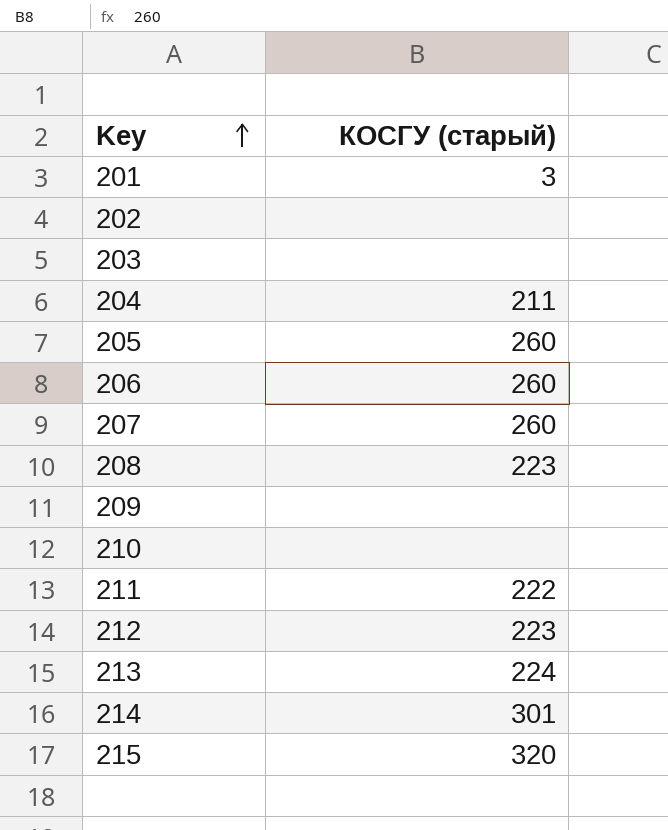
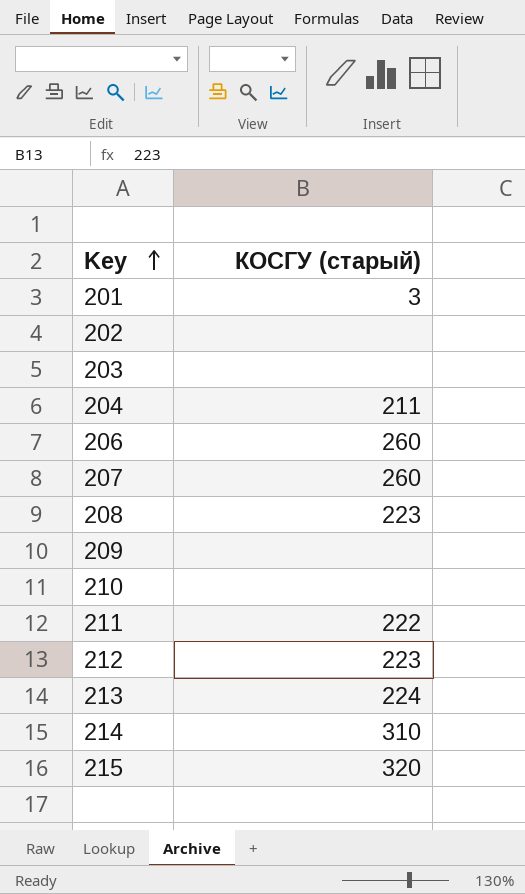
row 205: 260 -> none
214 | КОСГУ (старый): 301 -> 310

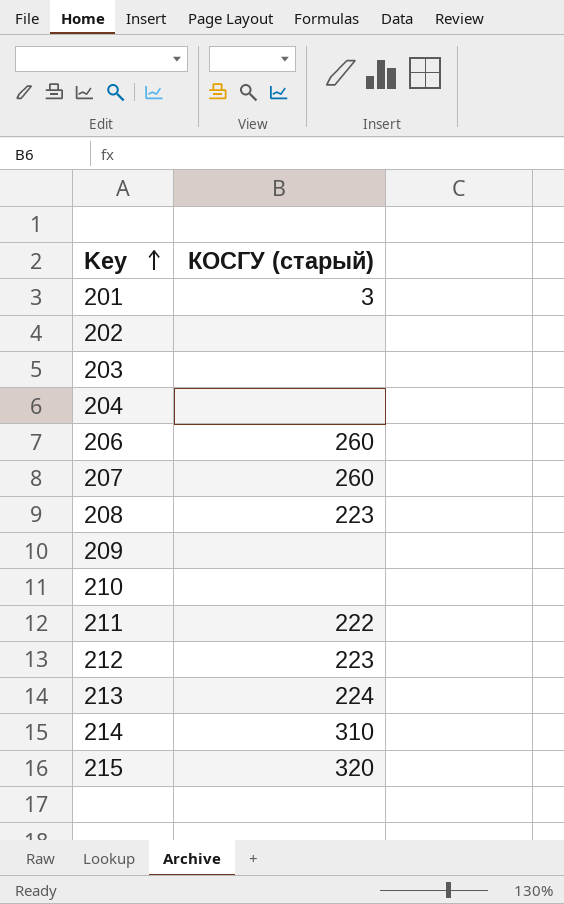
204 | КОСГУ (старый): 211 -> none

